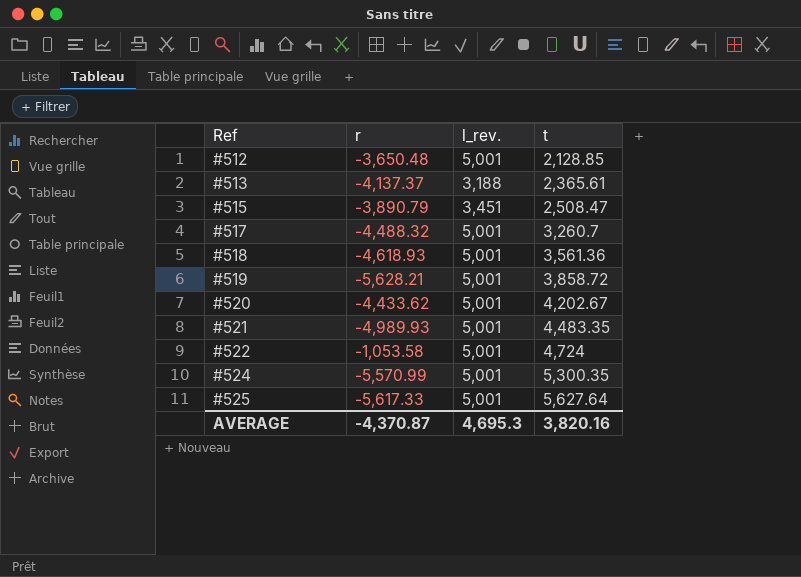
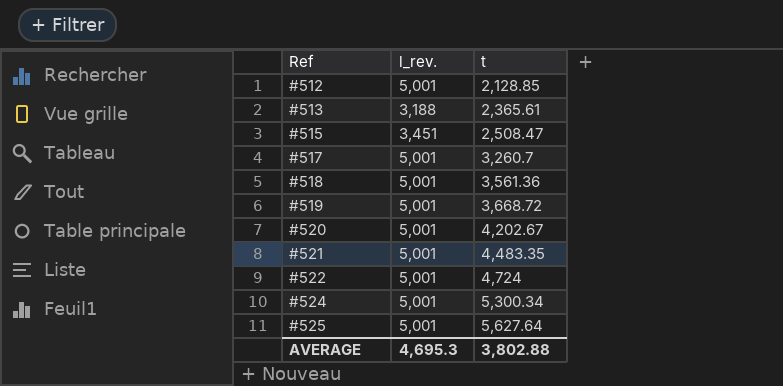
column r | position: 2 -> none
#519 | t: 3,858.72 -> 3,668.72
#524 | t: 5,300.35 -> 5,300.34
AVERAGE | t: 3,820.16 -> 3,802.88

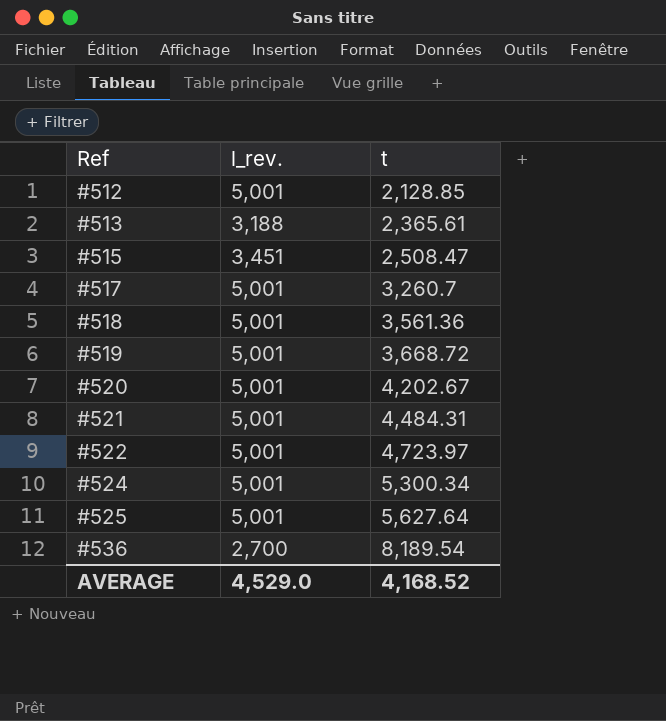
#521 | t: 4,483.35 -> 4,484.31
#522 | t: 4,724 -> 4,723.97
row #536: none -> 2,700 | 8,189.54
AVERAGE | l_rev.: 4,695.3 -> 4,529.0
AVERAGE | t: 3,802.88 -> 4,168.52

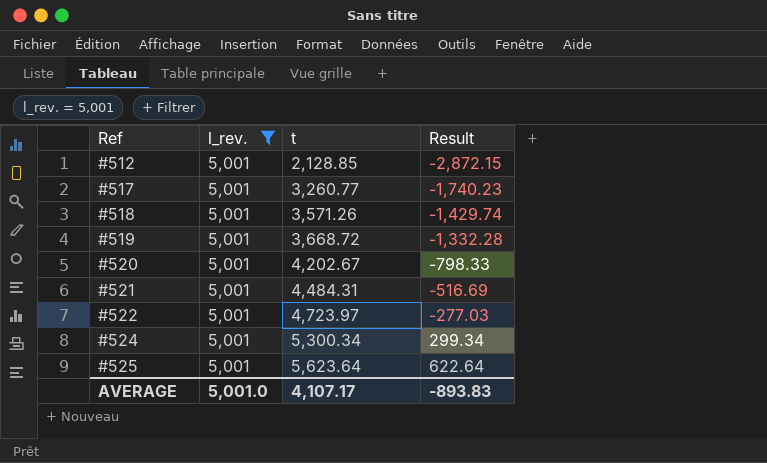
filter: none -> l_rev. = 5,001
column Result | formula: none -> [t] - [l_rev.]
#517 | t: 3,260.7 -> 3,260.77
#518 | t: 3,561.36 -> 3,571.26
#525 | t: 5,627.64 -> 5,623.64
AVERAGE | l_rev.: 4,529.0 -> 5,001.0
AVERAGE | t: 4,168.52 -> 4,107.17

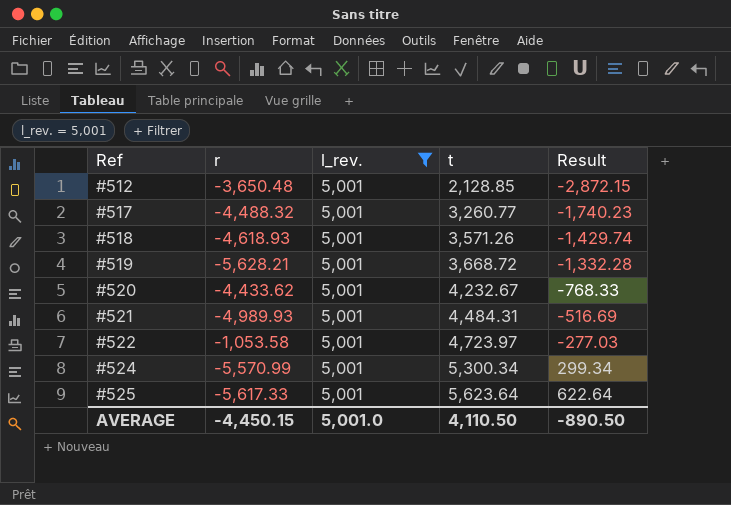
column r | position: none -> 2
#520 | t: 4,202.67 -> 4,232.67
#520 | Result: -798.33 -> -768.33
AVERAGE | t: 4,107.17 -> 4,110.50
AVERAGE | Result: -893.83 -> -890.50

